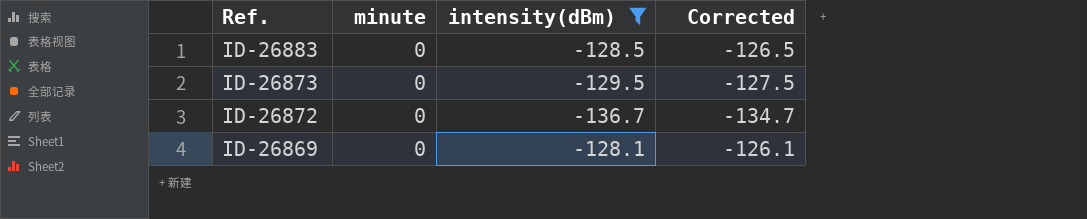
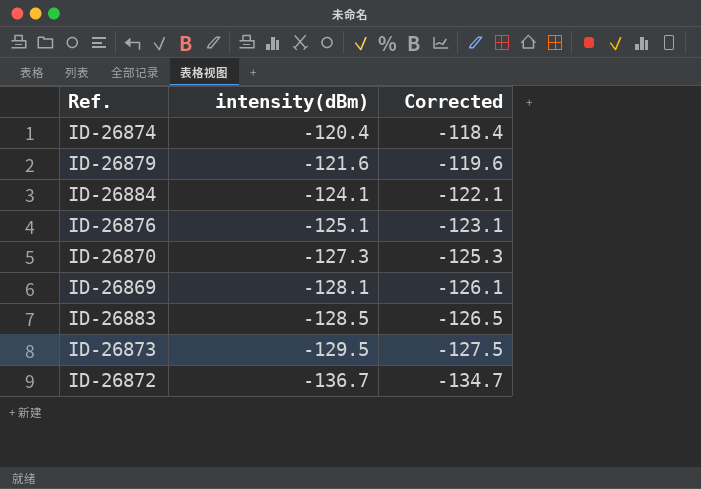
filter: intensity(dBm) <= -128.1 -> none
row order: Ref. descending -> intensity(dBm) descending
column minute | position: 2 -> none

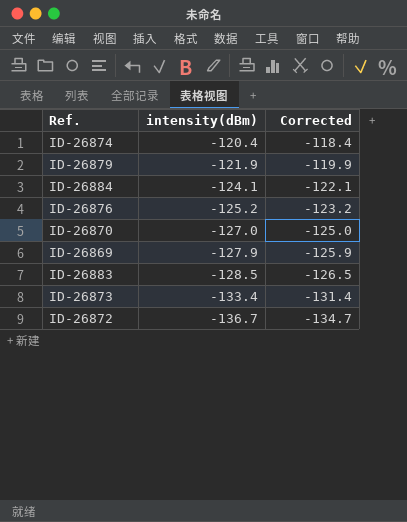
ID-26879 | intensity(dBm): -121.6 -> -121.9
ID-26879 | Corrected: -119.6 -> -119.9
ID-26876 | intensity(dBm): -125.1 -> -125.2
ID-26876 | Corrected: -123.1 -> -123.2
ID-26870 | intensity(dBm): -127.3 -> -127.0
ID-26870 | Corrected: -125.3 -> -125.0
ID-26869 | intensity(dBm): -128.1 -> -127.9
ID-26869 | Corrected: -126.1 -> -125.9
ID-26873 | intensity(dBm): -129.5 -> -133.4
ID-26873 | Corrected: -127.5 -> -131.4

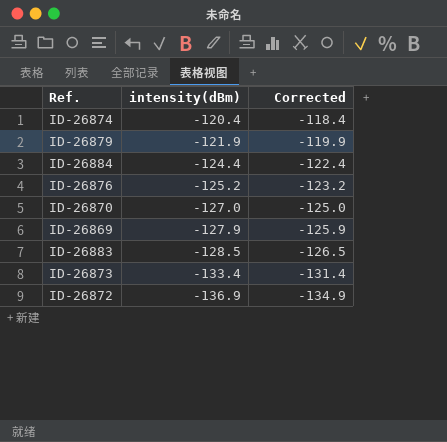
ID-26884 | intensity(dBm): -124.1 -> -124.4
ID-26884 | Corrected: -122.1 -> -122.4
ID-26872 | intensity(dBm): -136.7 -> -136.9
ID-26872 | Corrected: -134.7 -> -134.9

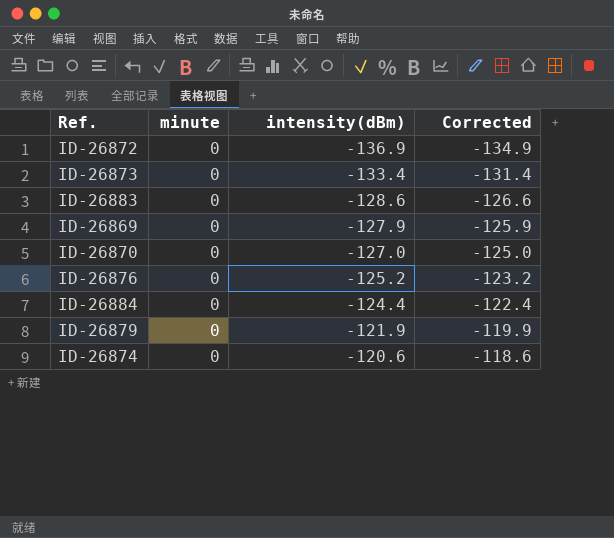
row order: intensity(dBm) descending -> intensity(dBm) ascending
column minute | position: none -> 2
ID-26883 | intensity(dBm): -128.5 -> -128.6
ID-26883 | Corrected: -126.5 -> -126.6
ID-26874 | intensity(dBm): -120.4 -> -120.6
ID-26874 | Corrected: -118.4 -> -118.6

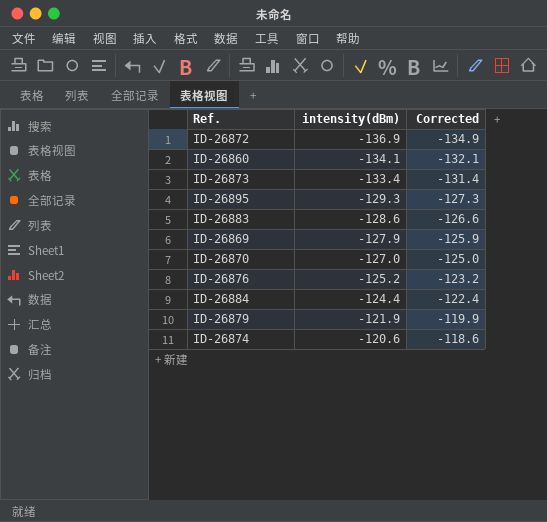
column minute | position: 2 -> none
row ID-26860: none -> -134.1 | -132.1
row ID-26895: none -> -129.3 | -127.3

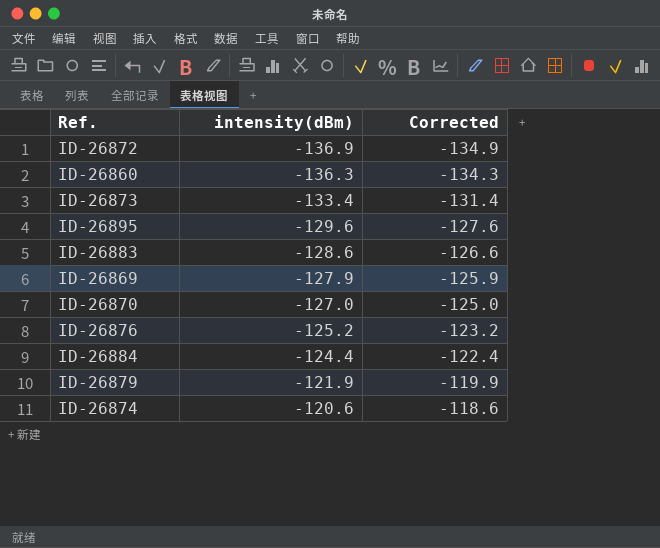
ID-26860 | intensity(dBm): -134.1 -> -136.3
ID-26860 | Corrected: -132.1 -> -134.3
ID-26895 | intensity(dBm): -129.3 -> -129.6
ID-26895 | Corrected: -127.3 -> -127.6

